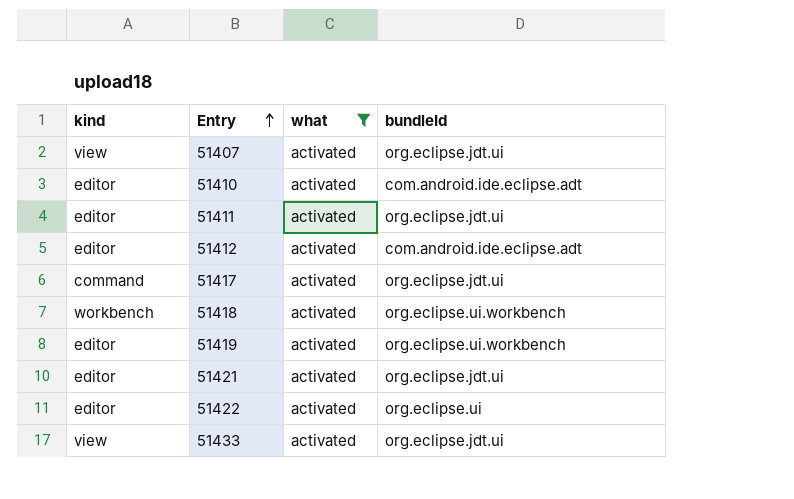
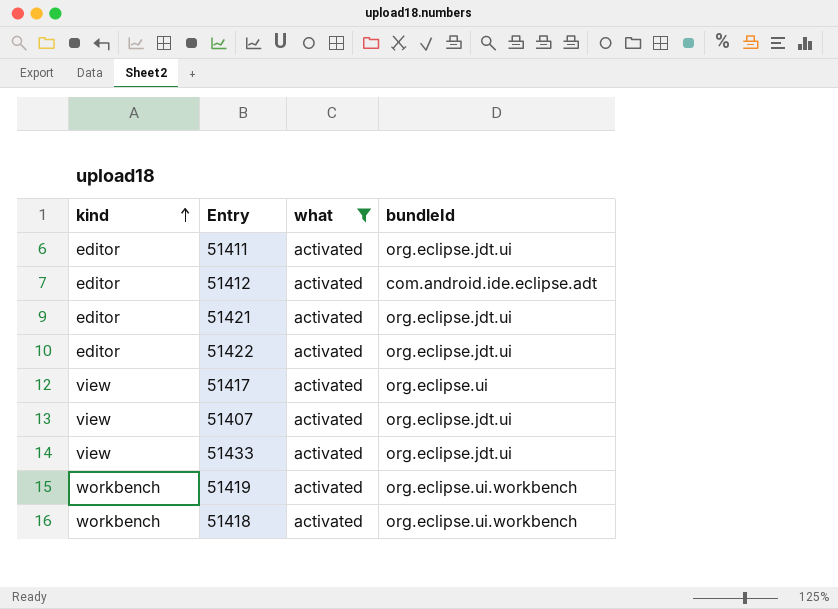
row order: Entry ascending -> kind ascending
row 51410: editor | activated | com.android.ide.eclipse.adt -> none
51422 | bundleId: org.eclipse.ui -> org.eclipse.jdt.ui
51417 | kind: command -> view
51417 | bundleId: org.eclipse.jdt.ui -> org.eclipse.ui
51419 | kind: editor -> workbench

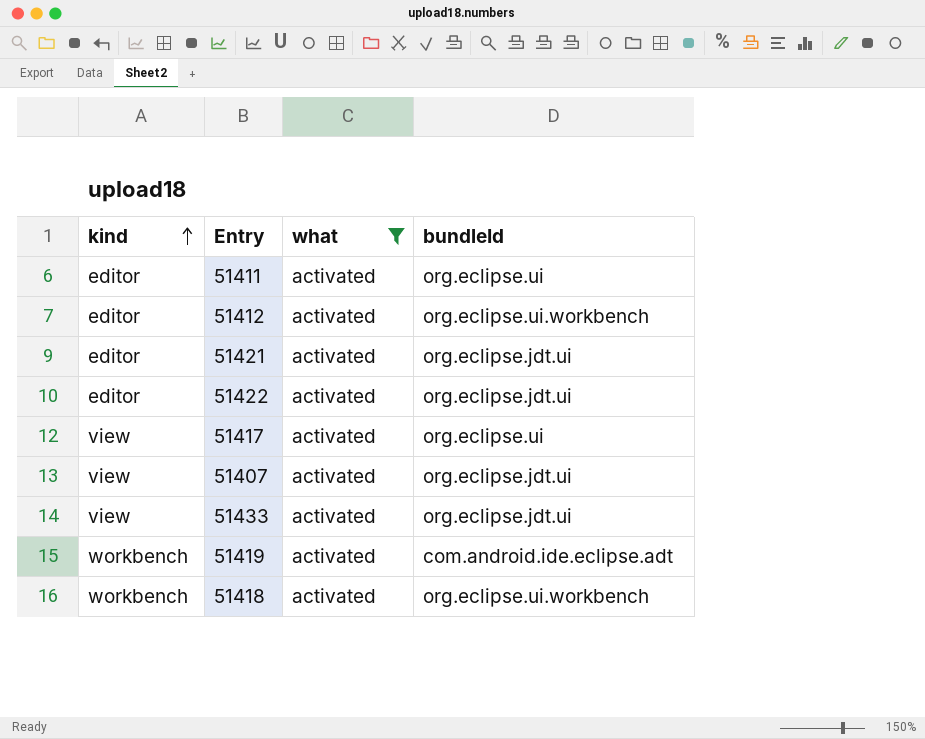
51411 | bundleId: org.eclipse.jdt.ui -> org.eclipse.ui
51412 | bundleId: com.android.ide.eclipse.adt -> org.eclipse.ui.workbench
51419 | bundleId: org.eclipse.ui.workbench -> com.android.ide.eclipse.adt

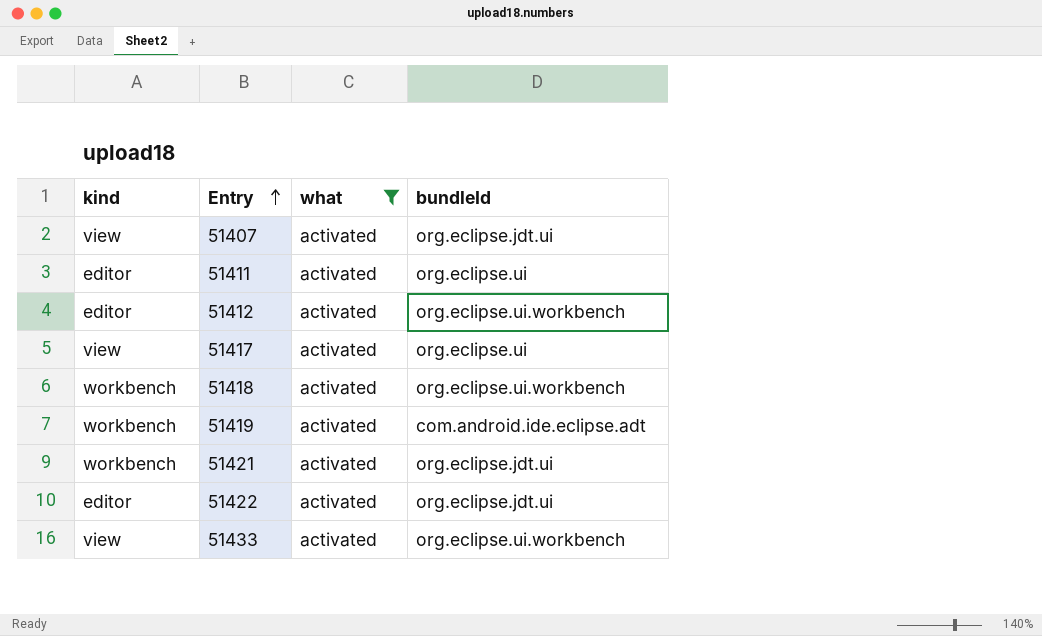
row order: kind ascending -> Entry ascending
51421 | kind: editor -> workbench
51433 | bundleId: org.eclipse.jdt.ui -> org.eclipse.ui.workbench

